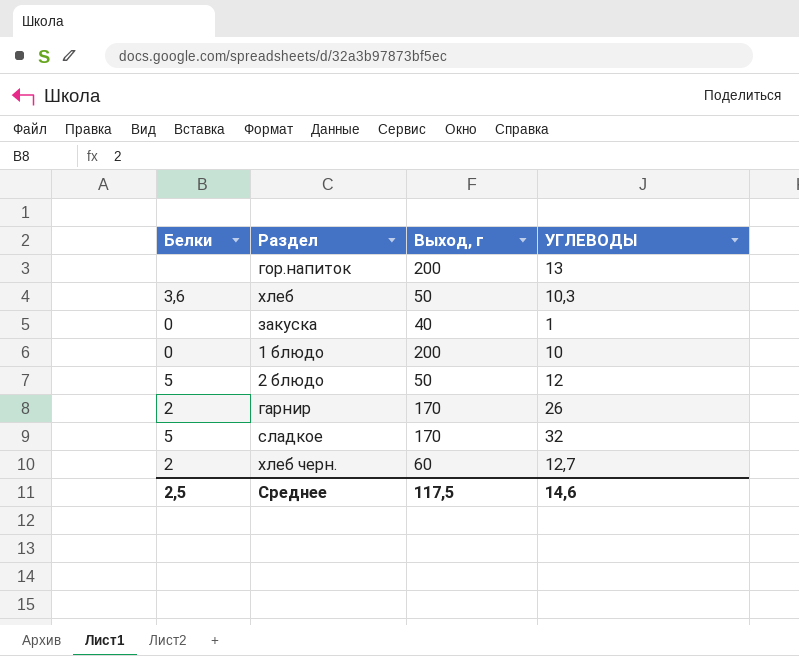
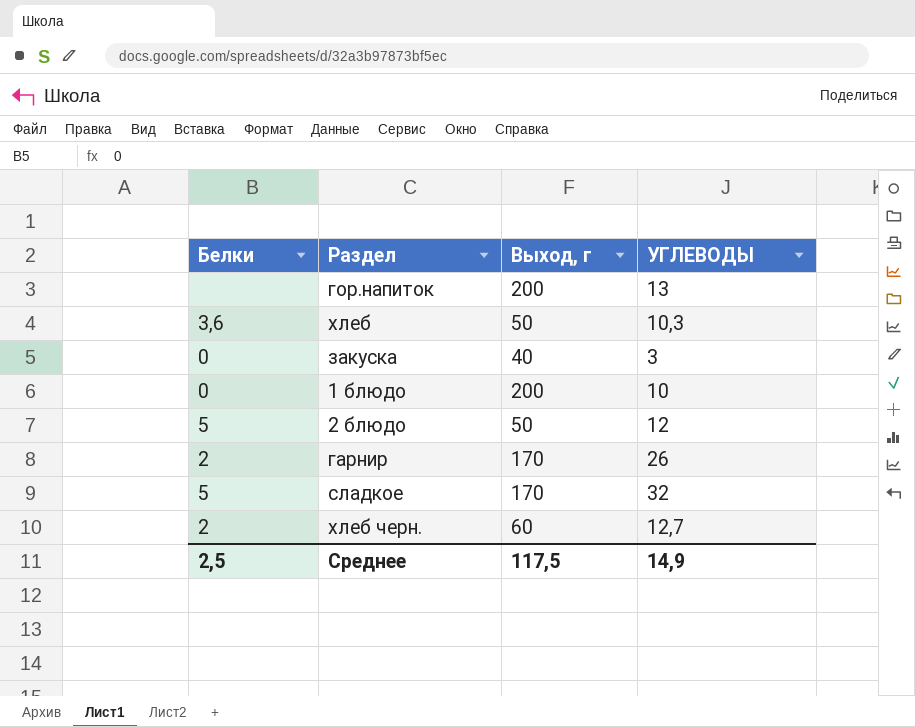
закуска | УГЛЕВОДЫ: 1 -> 3
Среднее | УГЛЕВОДЫ: 14,6 -> 14,9

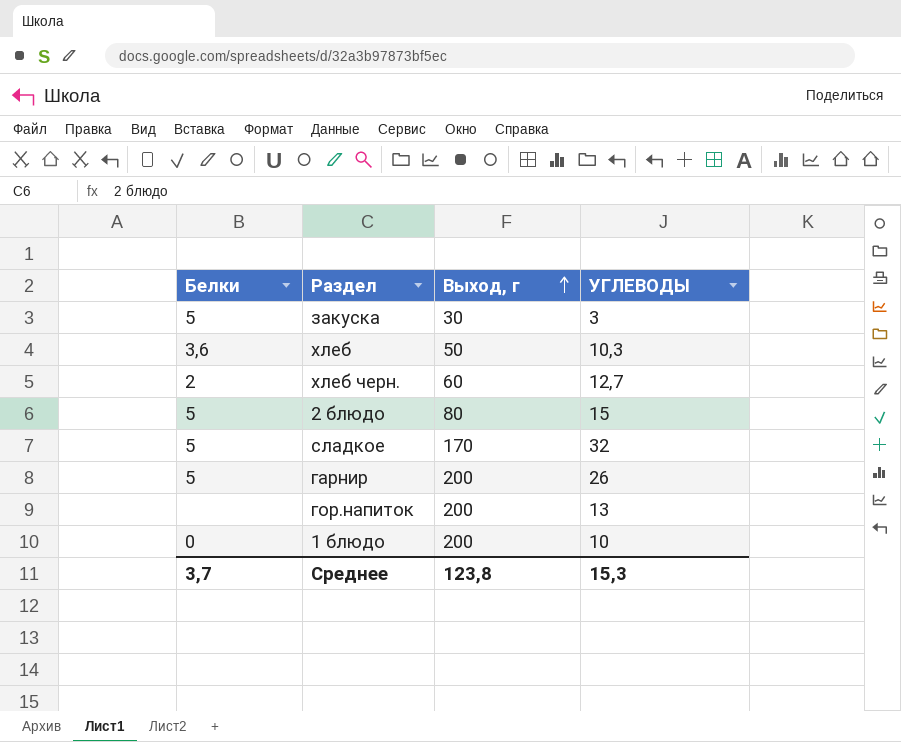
row order: none -> Выход, г ascending
закуска | Белки: 0 -> 5
закуска | Выход, г: 40 -> 30
2 блюдо | Выход, г: 50 -> 80
2 блюдо | УГЛЕВОДЫ: 12 -> 15
гарнир | Белки: 2 -> 5
гарнир | Выход, г: 170 -> 200
Среднее | Белки: 2,5 -> 3,7
Среднее | Выход, г: 117,5 -> 123,8
Среднее | УГЛЕВОДЫ: 14,9 -> 15,3

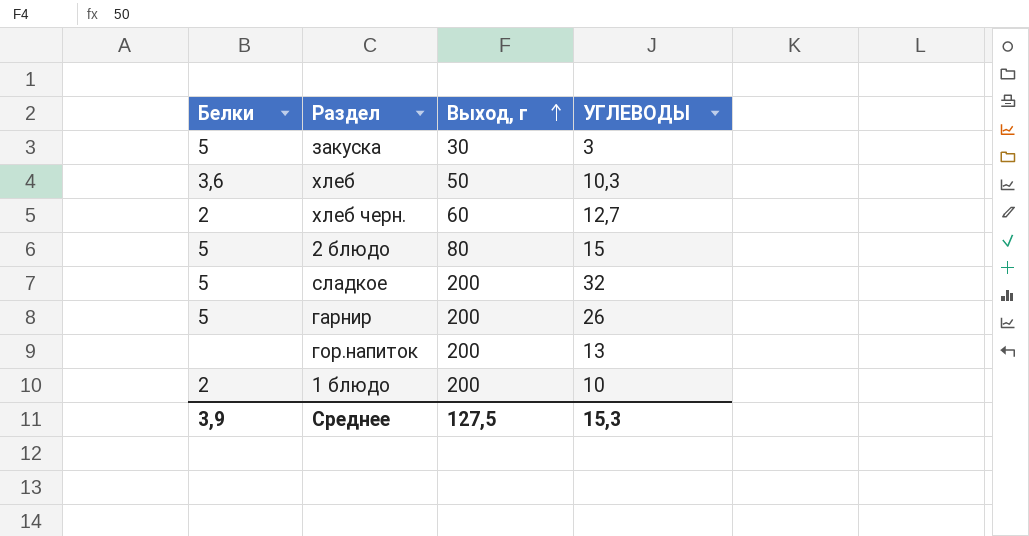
сладкое | Выход, г: 170 -> 200
1 блюдо | Белки: 0 -> 2
Среднее | Белки: 3,7 -> 3,9
Среднее | Выход, г: 123,8 -> 127,5

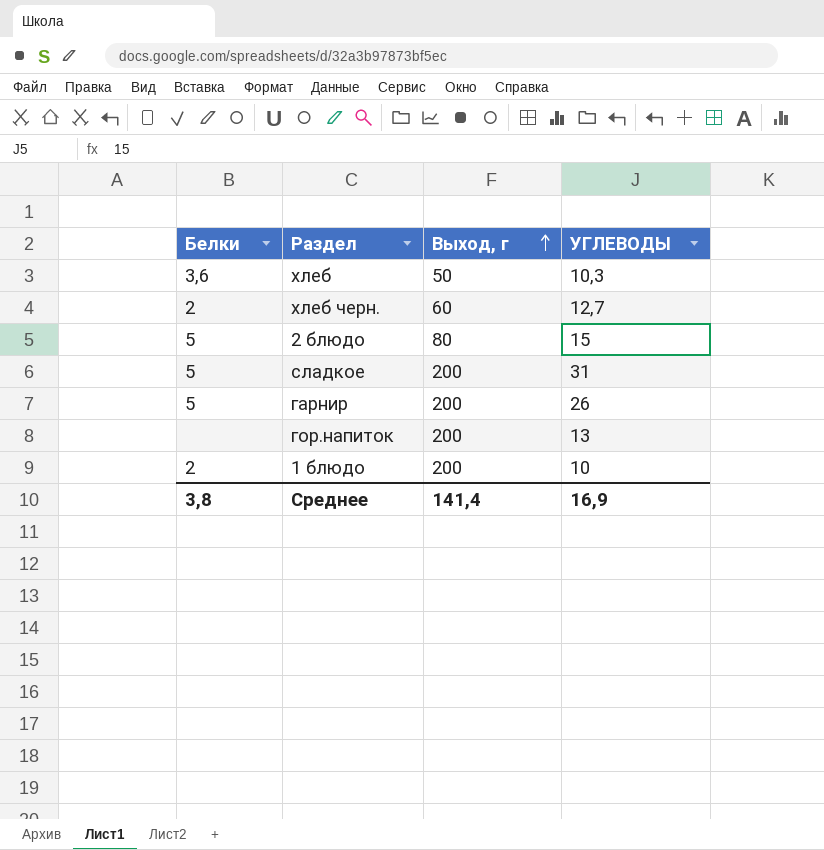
row закуска: 5 | 30 | 3 -> none
сладкое | УГЛЕВОДЫ: 32 -> 31
Среднее | Белки: 3,9 -> 3,8
Среднее | Выход, г: 127,5 -> 141,4
Среднее | УГЛЕВОДЫ: 15,3 -> 16,9

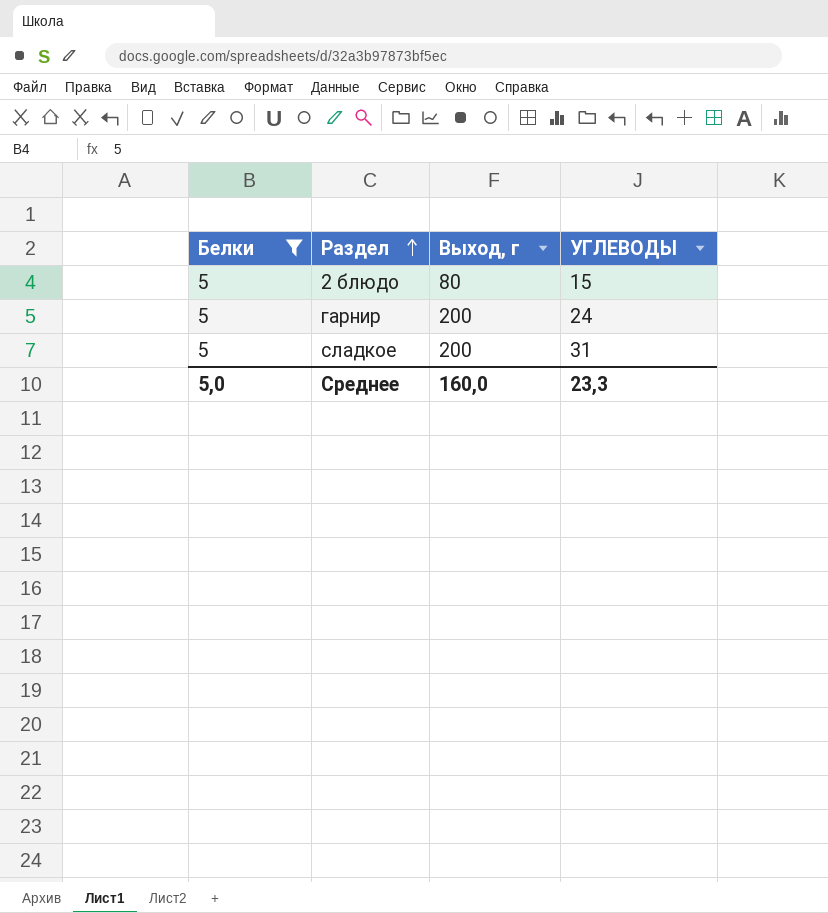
filter: none -> Белки = 5
row order: Выход, г ascending -> Раздел ascending
гарнир | УГЛЕВОДЫ: 26 -> 24
Среднее | Белки: 3,8 -> 5,0
Среднее | Выход, г: 141,4 -> 160,0
Среднее | УГЛЕВОДЫ: 16,9 -> 23,3

